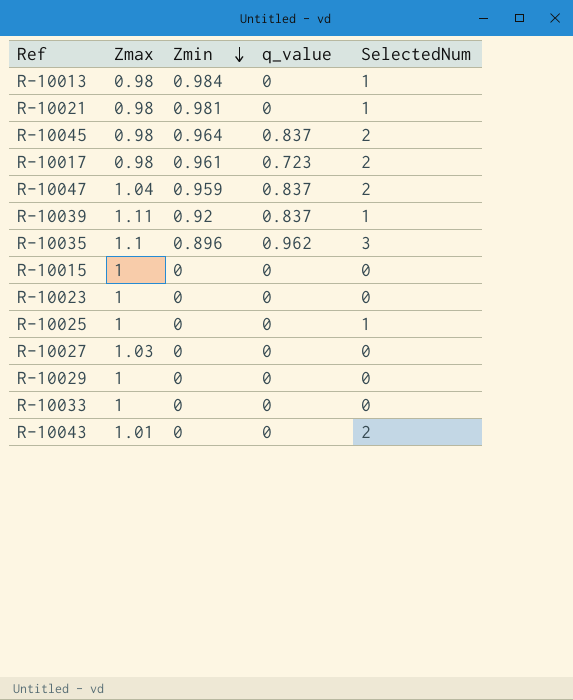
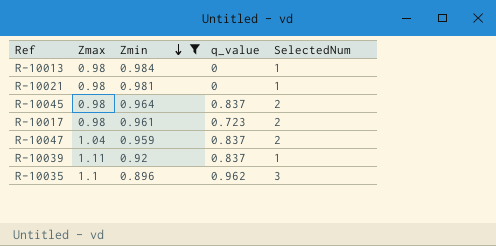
filter: none -> Zmin != 0

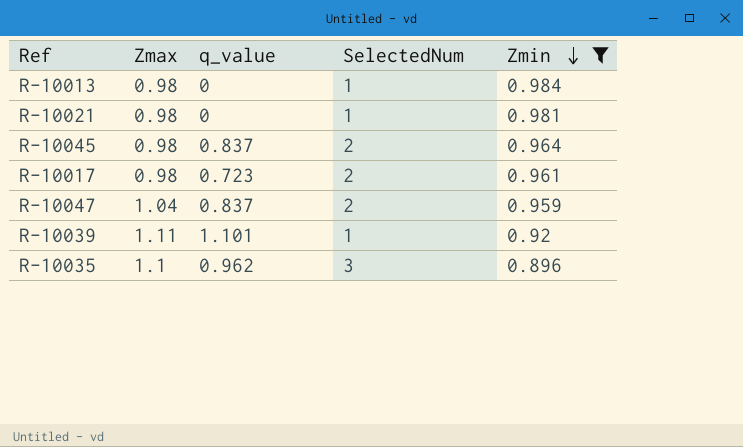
column Zmin | position: 3 -> 5
R-10039 | q_value: 0.837 -> 1.101

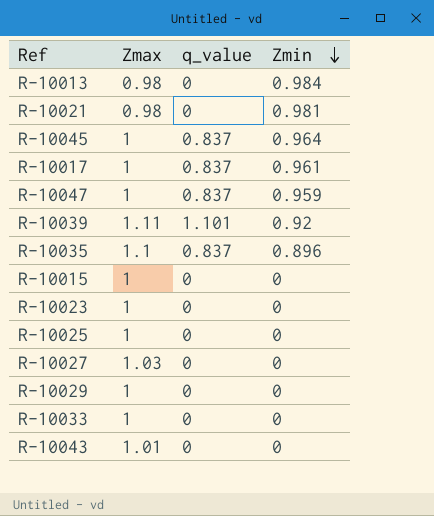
filter: Zmin != 0 -> none
column SelectedNum | position: 4 -> none
R-10045 | Zmax: 0.98 -> 1
R-10017 | Zmax: 0.98 -> 1
R-10017 | q_value: 0.723 -> 0.837
R-10047 | Zmax: 1.04 -> 1
R-10035 | q_value: 0.962 -> 0.837

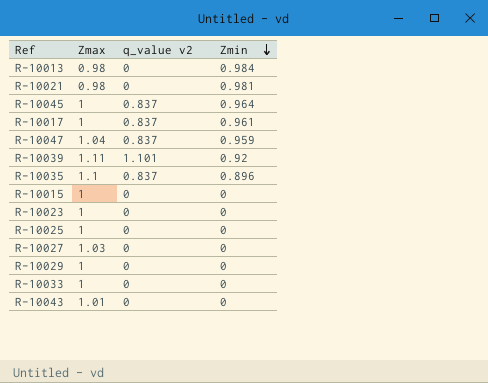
column name: q_value -> q_value v2
R-10047 | Zmax: 1 -> 1.04

